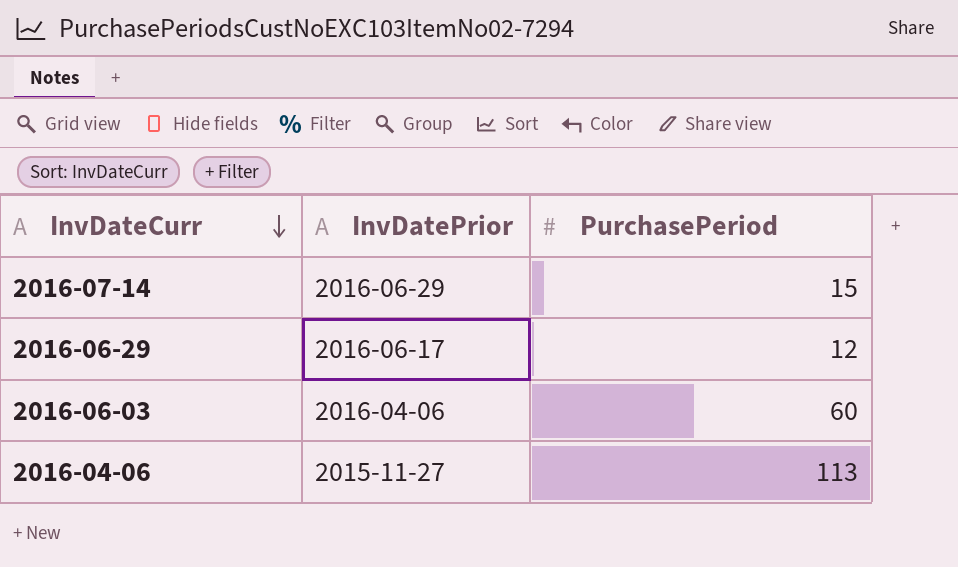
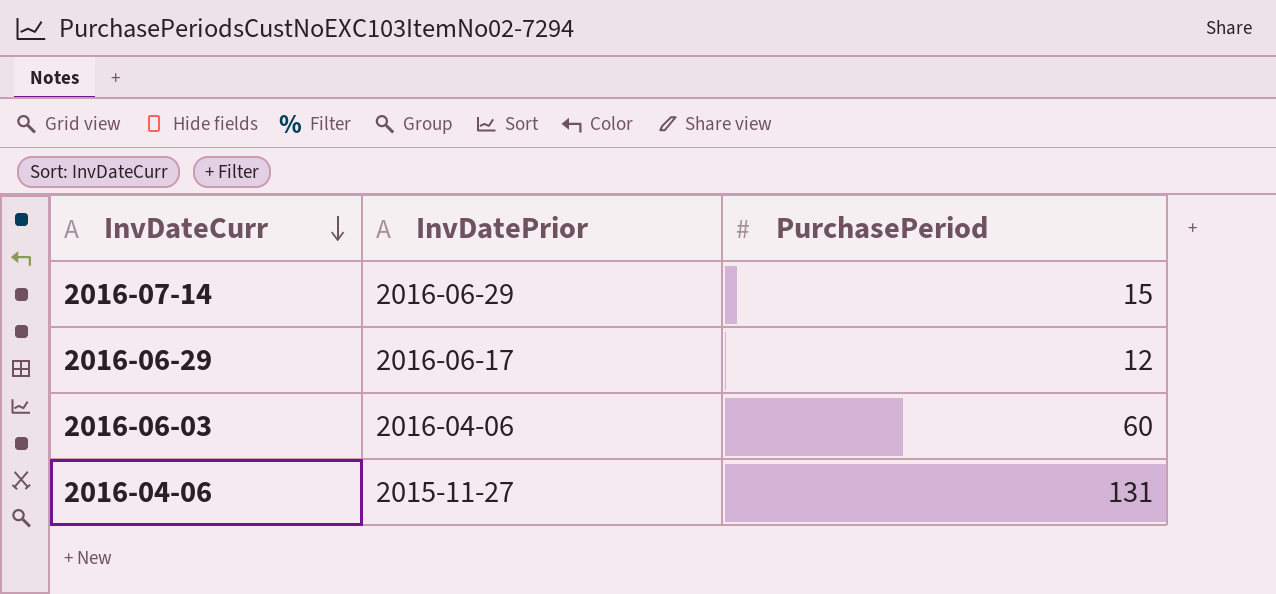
2016-04-06 | PurchasePeriod: 113 -> 131

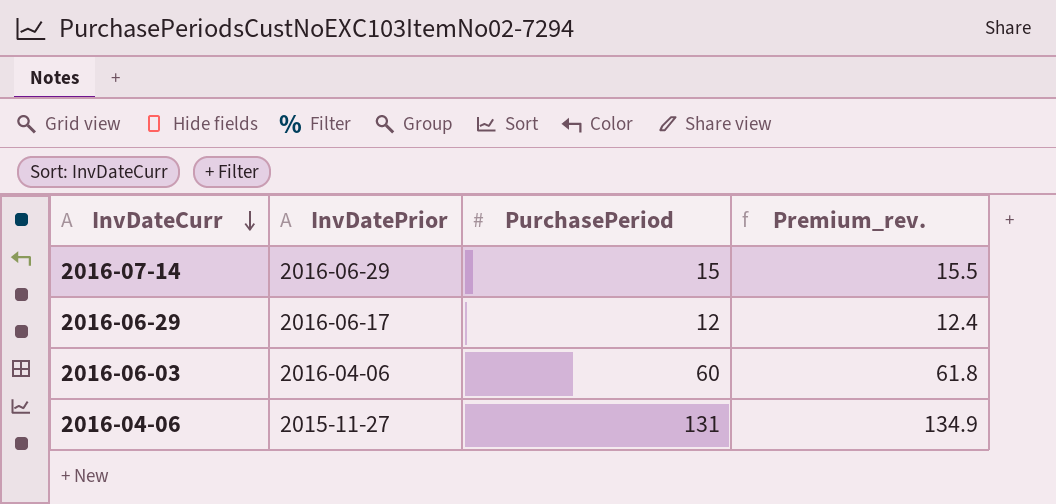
column Premium_rev. | formula: none -> [PurchasePeriod] * 1.03

